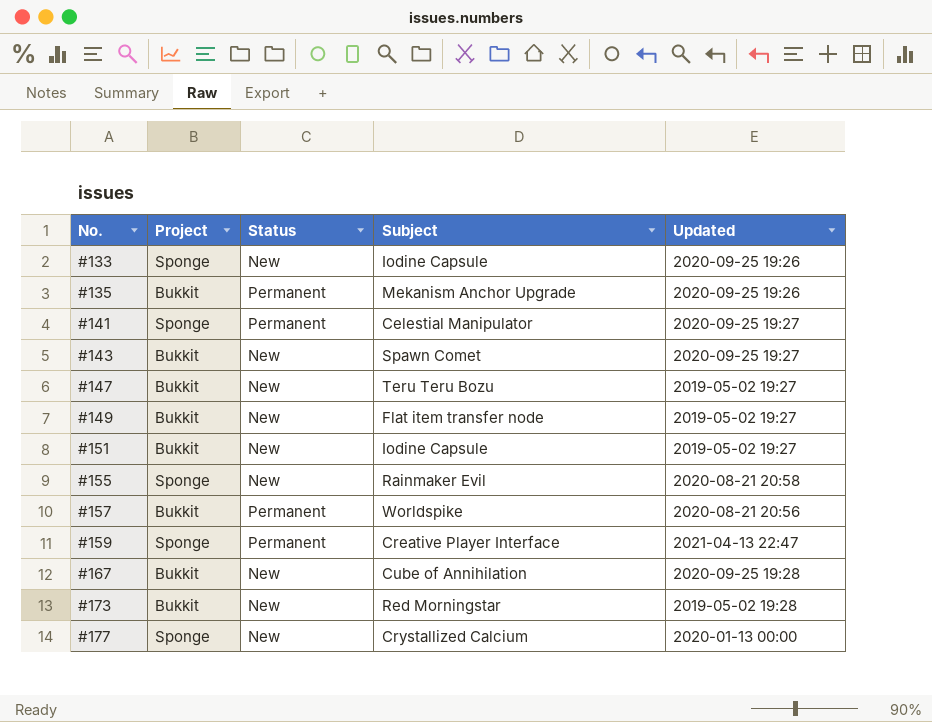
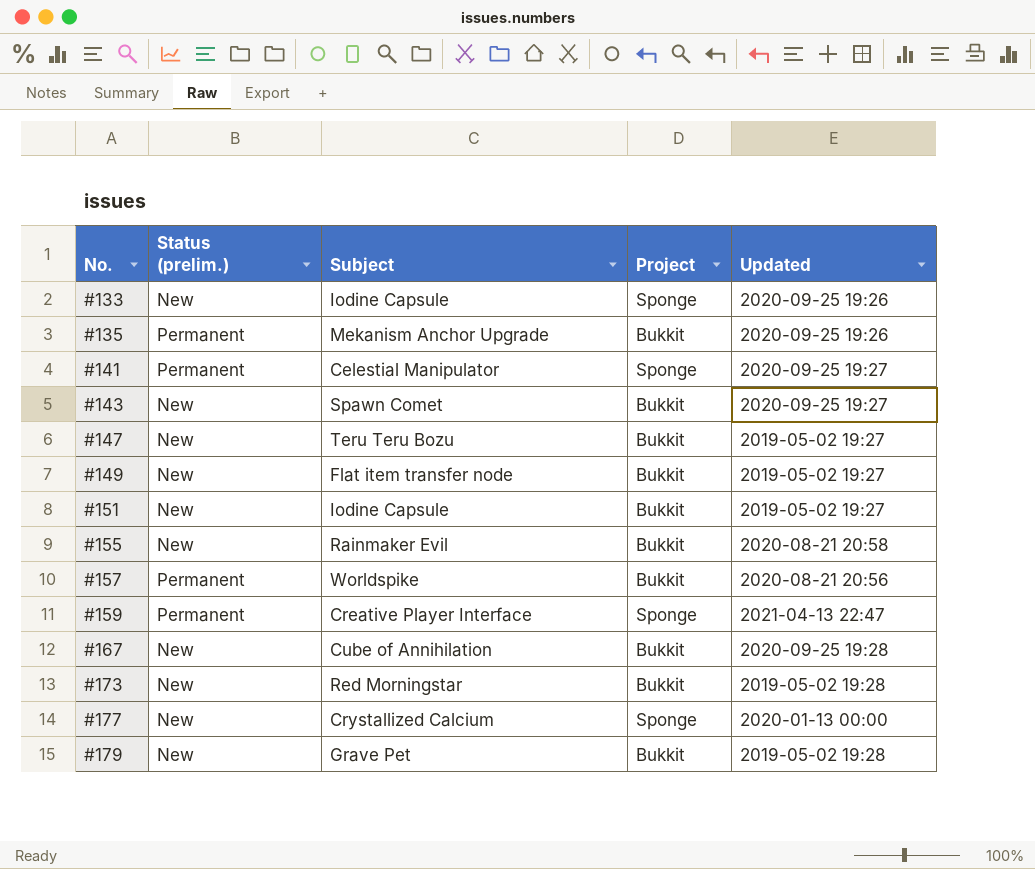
column name: Status -> Status (prelim.)
column Project | position: 2 -> 4
#155 | Project: Sponge -> Bukkit
row #179: none -> New | Grave Pet | Bukkit | 2019-05-02 19:28

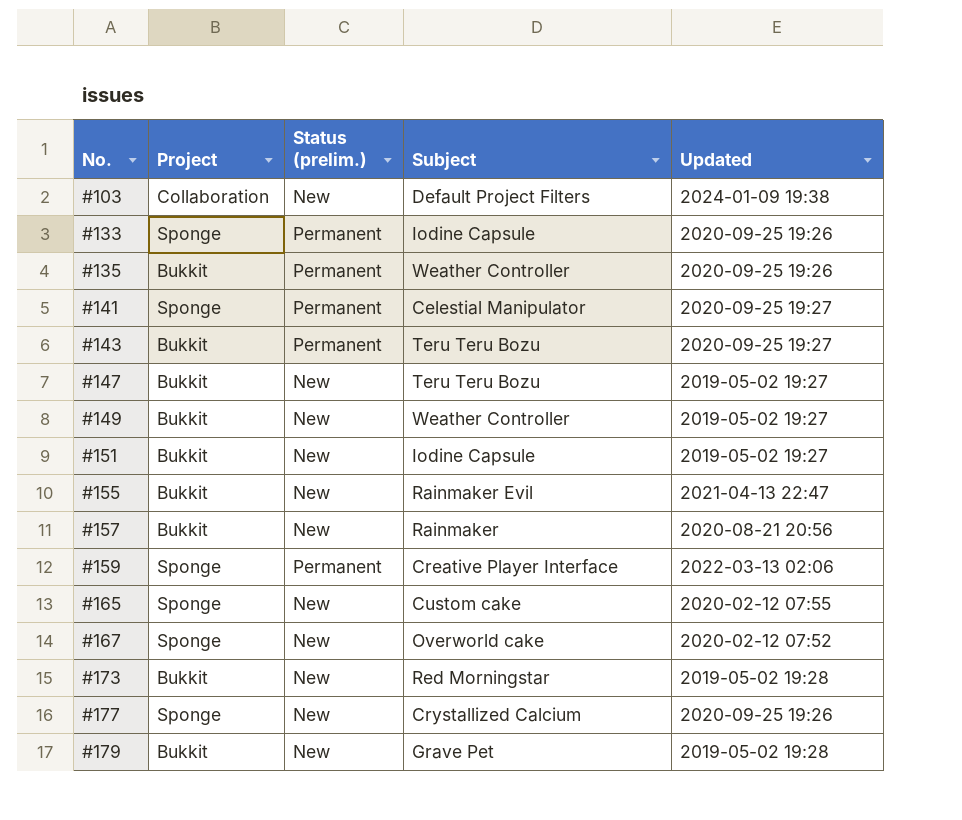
column Project | position: 4 -> 2
row #103: none -> Collaboration | New | Default Project Filters | 2024-01-09 19:38
#133 | Status (prelim.): New -> Permanent
#135 | Subject: Mekanism Anchor Upgrade -> Weather Controller
#143 | Status (prelim.): New -> Permanent
#143 | Subject: Spawn Comet -> Teru Teru Bozu
#149 | Subject: Flat item transfer node -> Weather Controller
#155 | Updated: 2020-08-21 20:58 -> 2021-04-13 22:47
#157 | Status (prelim.): Permanent -> New
#157 | Subject: Worldspike -> Rainmaker
#159 | Updated: 2021-04-13 22:47 -> 2022-03-13 02:06
row #165: none -> Sponge | New | Custom cake | 2020-02-12 07:55
#167 | Project: Bukkit -> Sponge
#167 | Subject: Cube of Annihilation -> Overworld cake
#167 | Updated: 2020-09-25 19:28 -> 2020-02-12 07:52
#177 | Updated: 2020-01-13 00:00 -> 2020-09-25 19:26

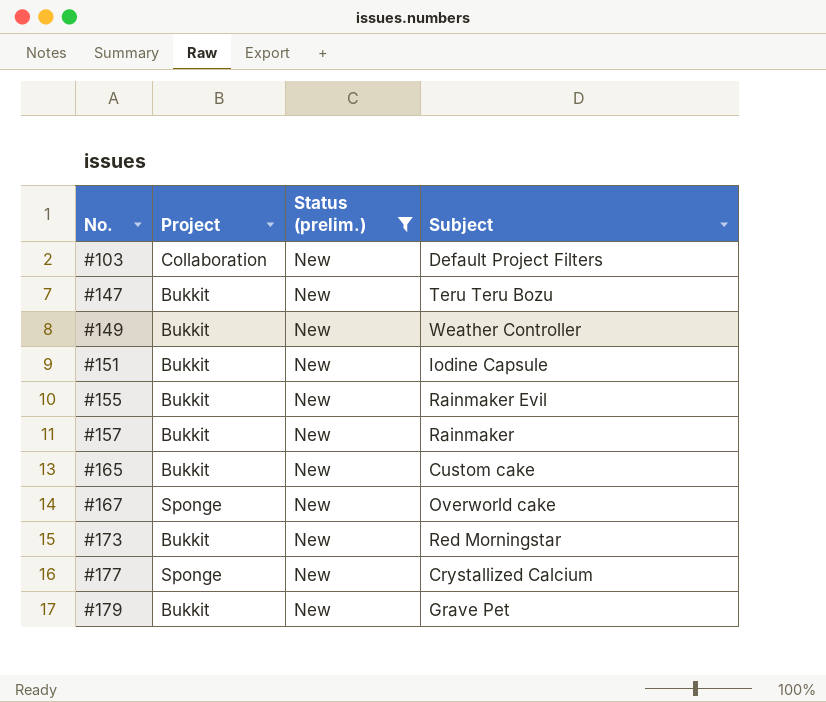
filter: none -> Status (prelim.) = New
column Updated | position: 5 -> none
#165 | Project: Sponge -> Bukkit

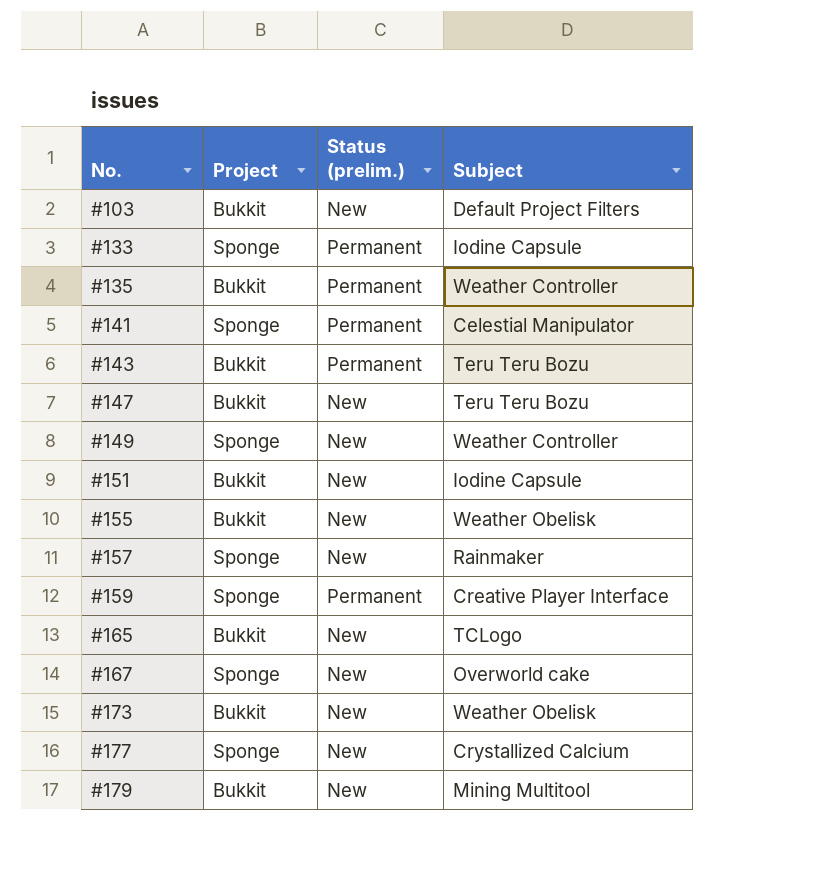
filter: Status (prelim.) = New -> none
#103 | Project: Collaboration -> Bukkit
#149 | Project: Bukkit -> Sponge
#155 | Subject: Rainmaker Evil -> Weather Obelisk
#157 | Project: Bukkit -> Sponge
#165 | Subject: Custom cake -> TCLogo
#173 | Subject: Red Morningstar -> Weather Obelisk
#179 | Subject: Grave Pet -> Mining Multitool

